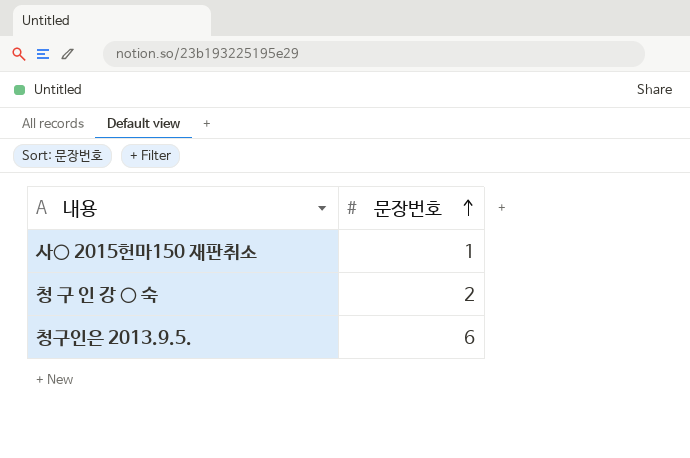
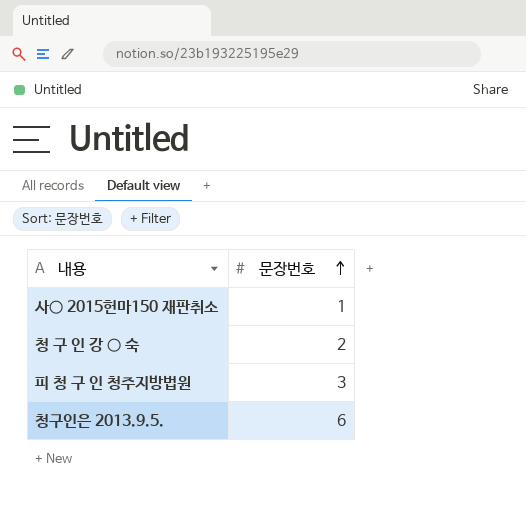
row 피 청 구 인 청주지방법원: none -> 3

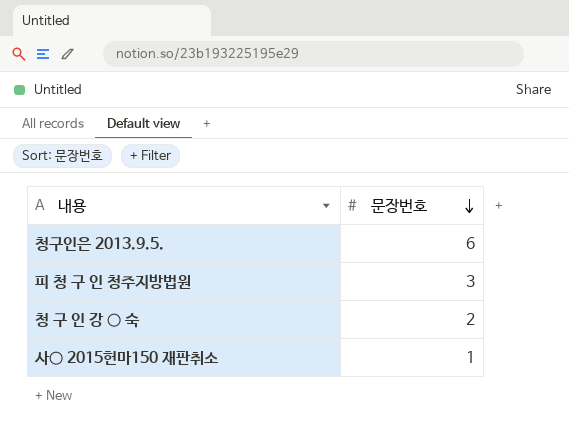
row order: 문장번호 ascending -> 문장번호 descending

